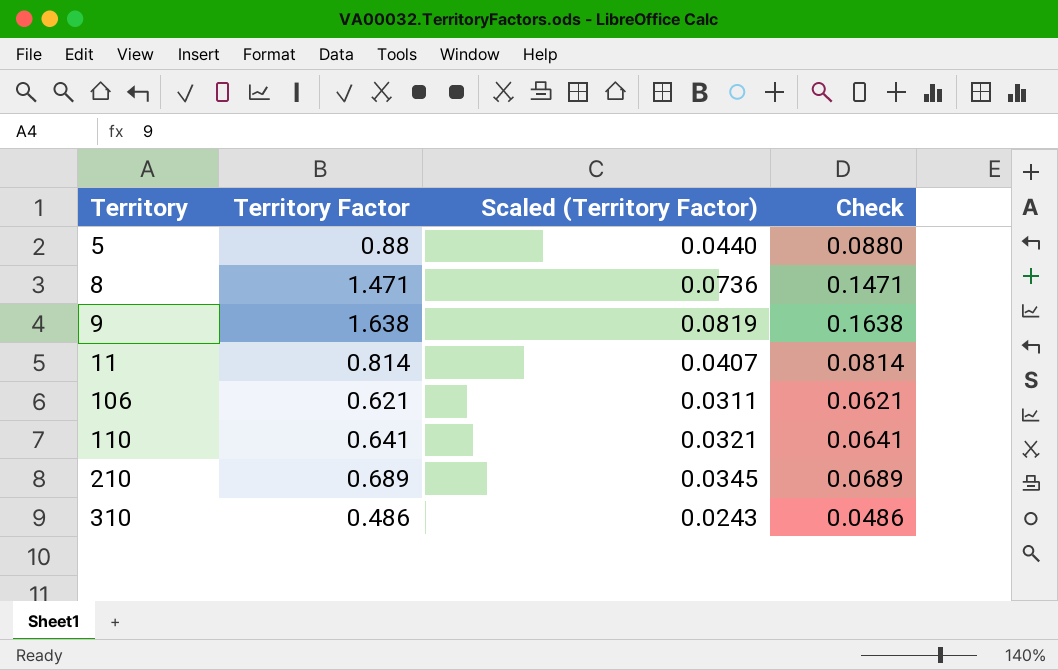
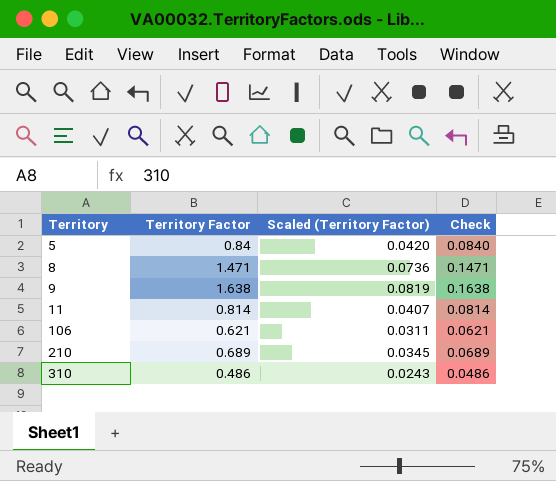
row 110: 0.641 | 0.0321 | 0.0641 -> none
5 | Territory Factor: 0.88 -> 0.84
5 | Scaled (Territory Factor): 0.0440 -> 0.0420
5 | Check: 0.0880 -> 0.0840

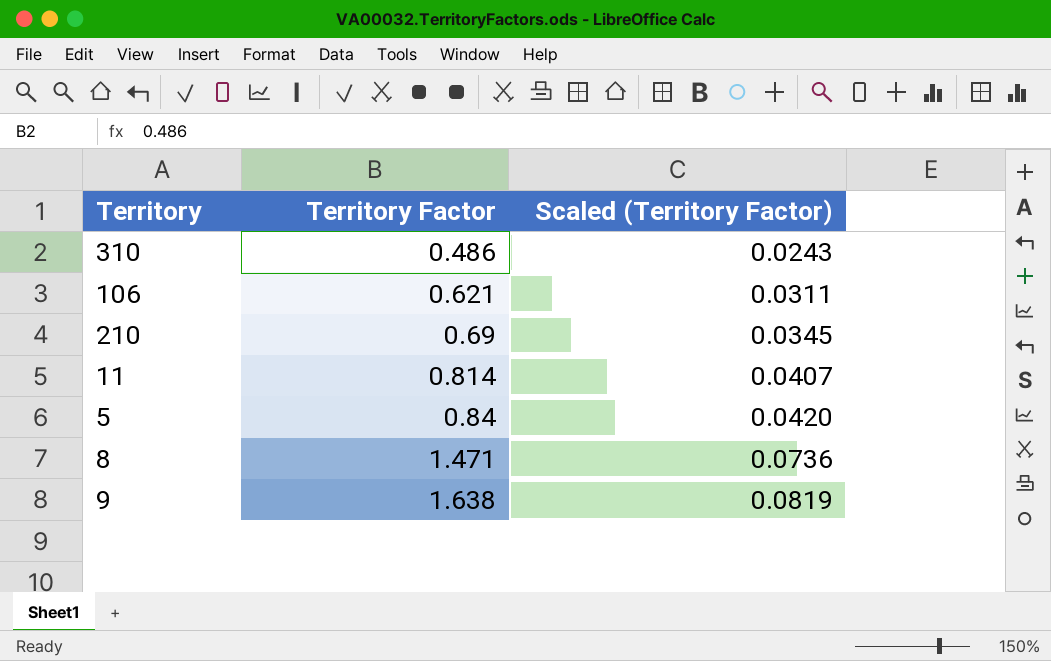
row order: Territory ascending -> Territory Factor ascending
column Check | formula: [Territory Factor] * 0.1 -> none
210 | Territory Factor: 0.689 -> 0.69

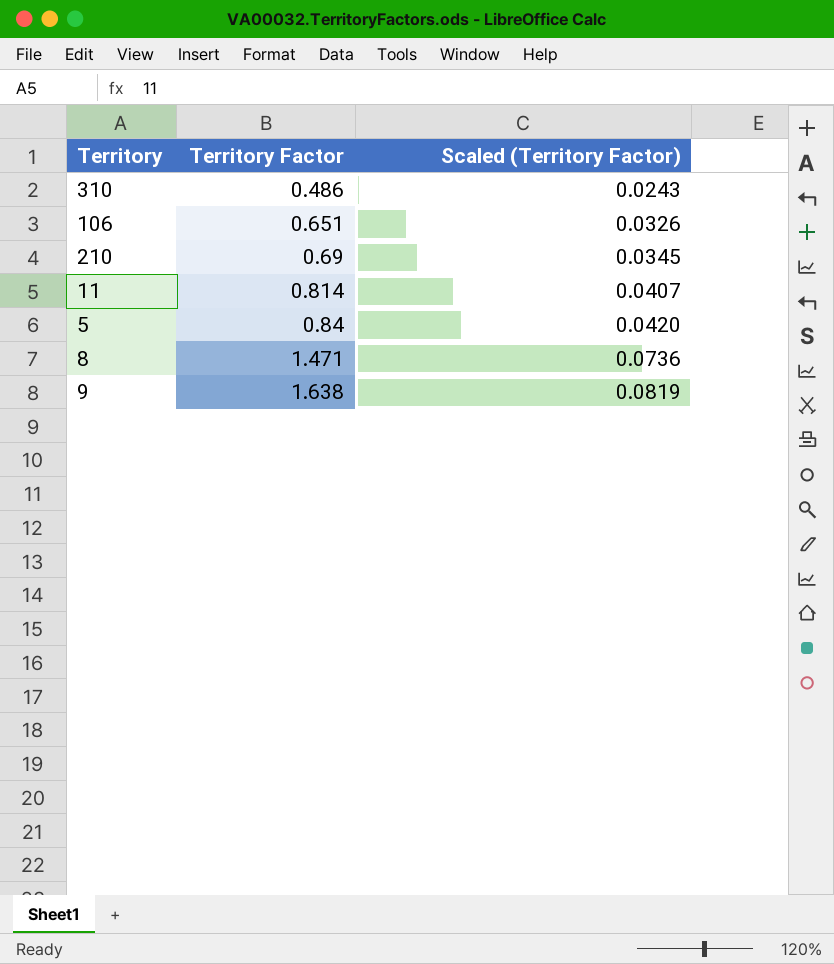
106 | Territory Factor: 0.621 -> 0.651
106 | Scaled (Territory Factor): 0.0311 -> 0.0326

